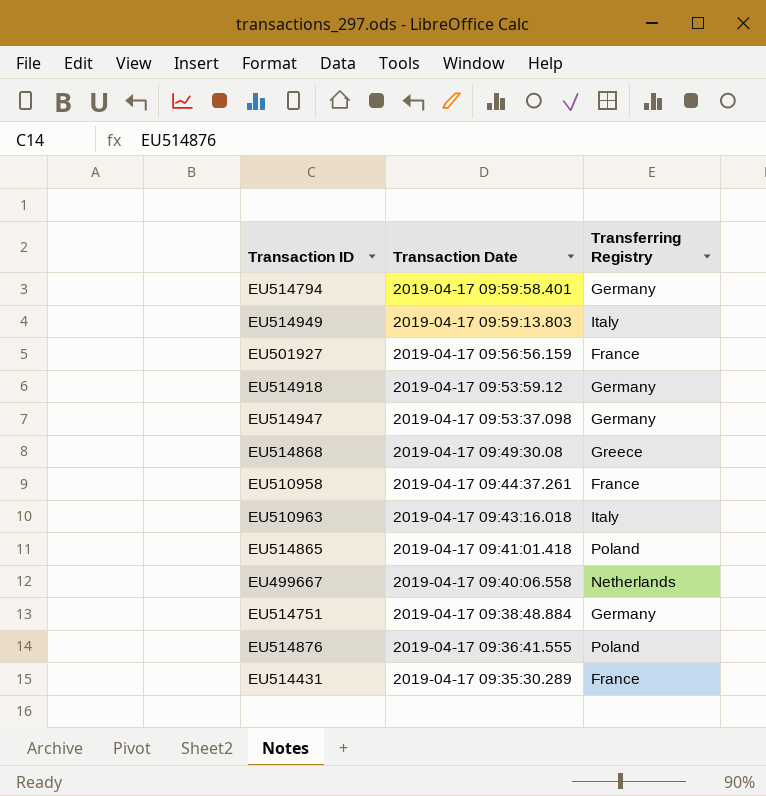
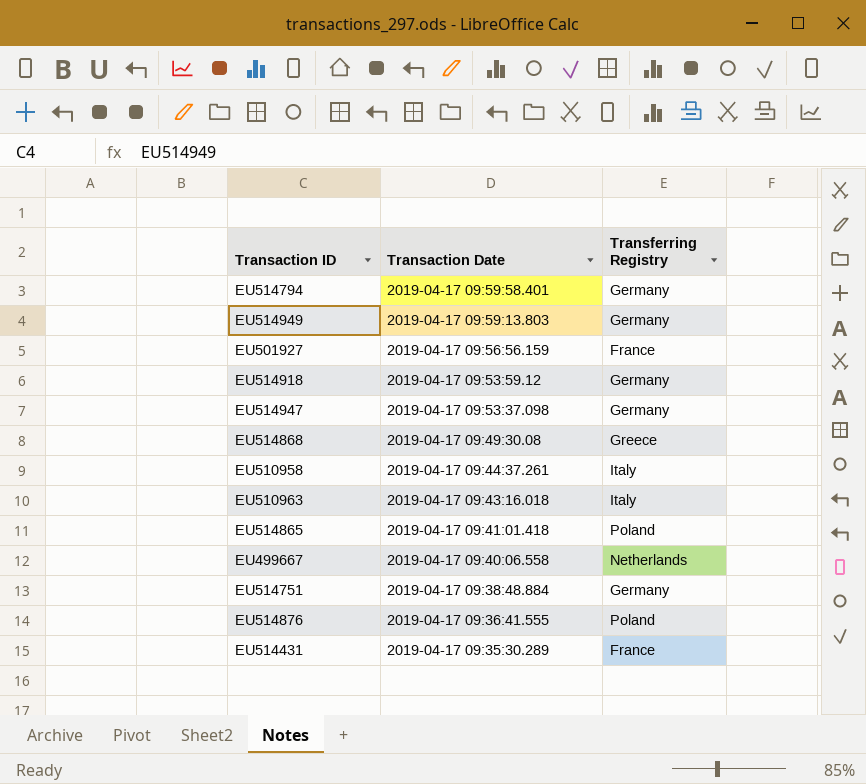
EU514949 | Transferring Registry: Italy -> Germany
EU510958 | Transferring Registry: France -> Italy

